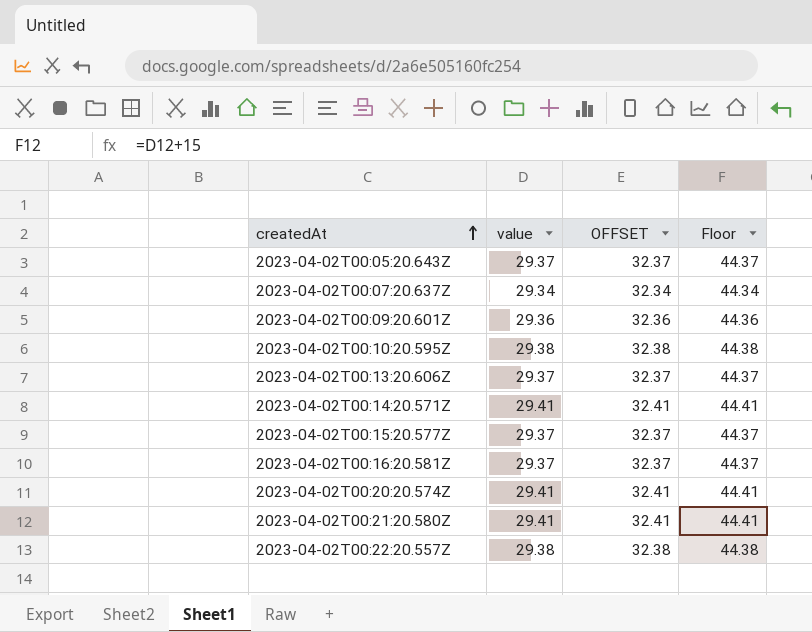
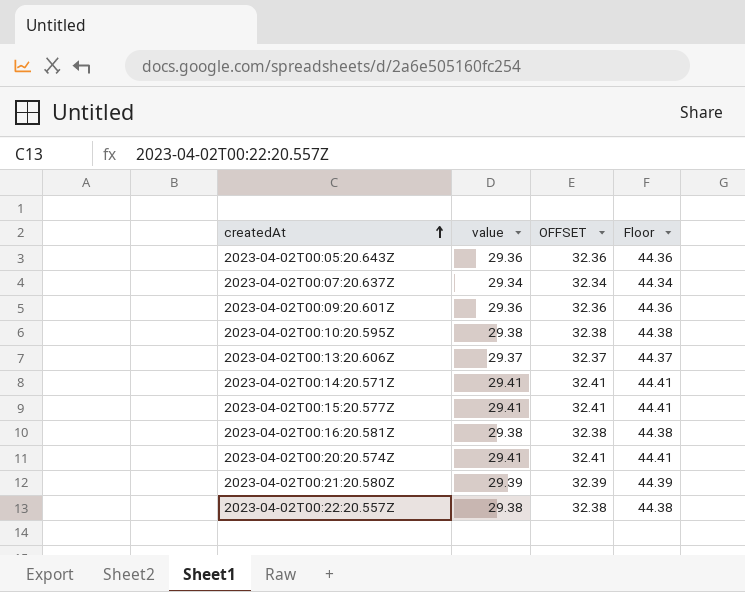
2023-04-02T00:05:20.643Z | value: 29.37 -> 29.36
2023-04-02T00:05:20.643Z | OFFSET: 32.37 -> 32.36
2023-04-02T00:05:20.643Z | Floor: 44.37 -> 44.36
2023-04-02T00:15:20.577Z | value: 29.37 -> 29.41
2023-04-02T00:15:20.577Z | OFFSET: 32.37 -> 32.41
2023-04-02T00:15:20.577Z | Floor: 44.37 -> 44.41
2023-04-02T00:16:20.581Z | value: 29.37 -> 29.38
2023-04-02T00:16:20.581Z | OFFSET: 32.37 -> 32.38
2023-04-02T00:16:20.581Z | Floor: 44.37 -> 44.38
2023-04-02T00:21:20.580Z | value: 29.41 -> 29.39
2023-04-02T00:21:20.580Z | OFFSET: 32.41 -> 32.39
2023-04-02T00:21:20.580Z | Floor: 44.41 -> 44.39

